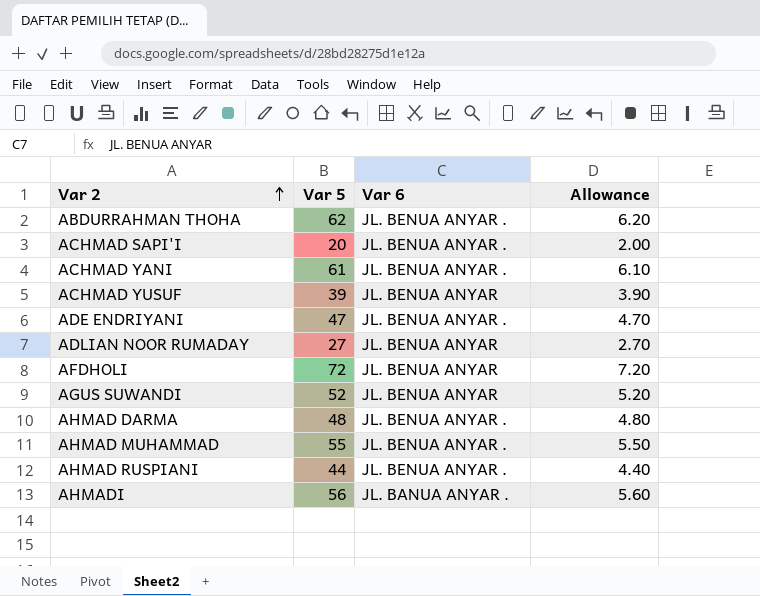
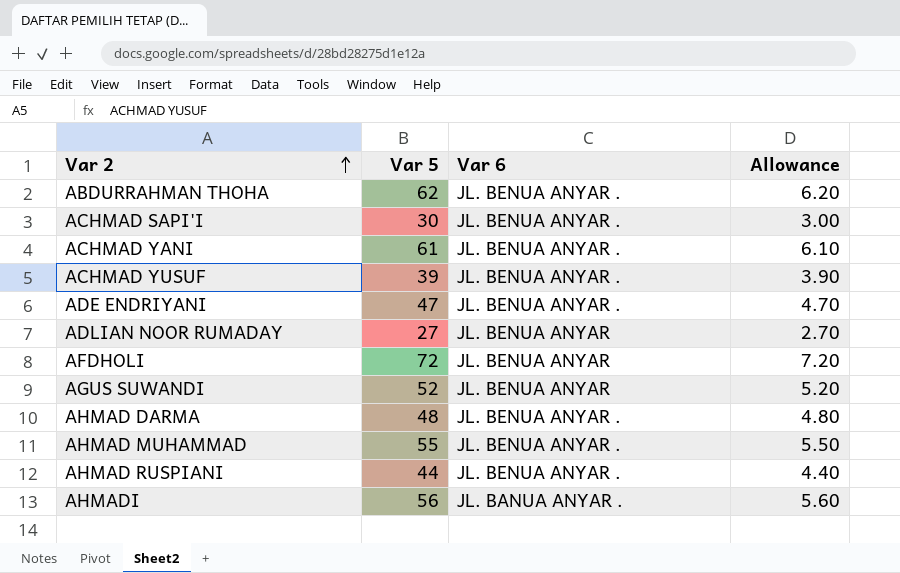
ACHMAD SAPI'I | Var 5: 20 -> 30
ACHMAD SAPI'I | Allowance: 2.00 -> 3.00
ACHMAD YUSUF | Var 6: JL. BENUA ANYAR -> JL. BENUA ANYAR .

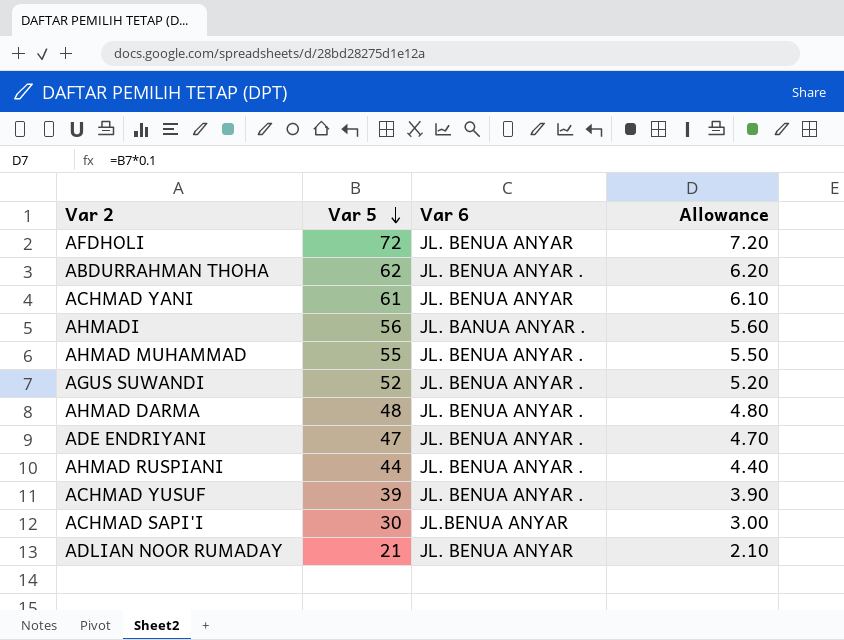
row order: Var 2 ascending -> Var 5 descending
ACHMAD YANI | Var 6: JL. BENUA ANYAR . -> JL. BENUA ANYAR
AGUS SUWANDI | Var 6: JL. BENUA ANYAR -> JL. BENUA ANYAR .
ACHMAD SAPI'I | Var 6: JL. BENUA ANYAR . -> JL.BENUA ANYAR
ADLIAN NOOR RUMADAY | Var 5: 27 -> 21
ADLIAN NOOR RUMADAY | Allowance: 2.70 -> 2.10

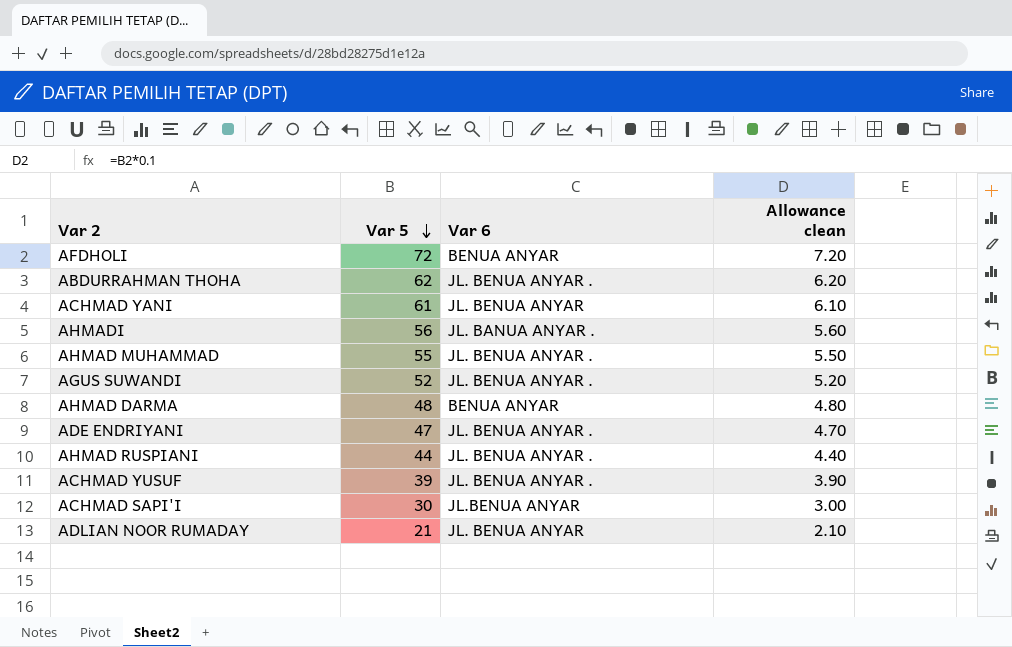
column name: Allowance -> Allowance clean
AFDHOLI | Var 6: JL. BENUA ANYAR -> BENUA ANYAR
AHMAD DARMA | Var 6: JL. BENUA ANYAR . -> BENUA ANYAR

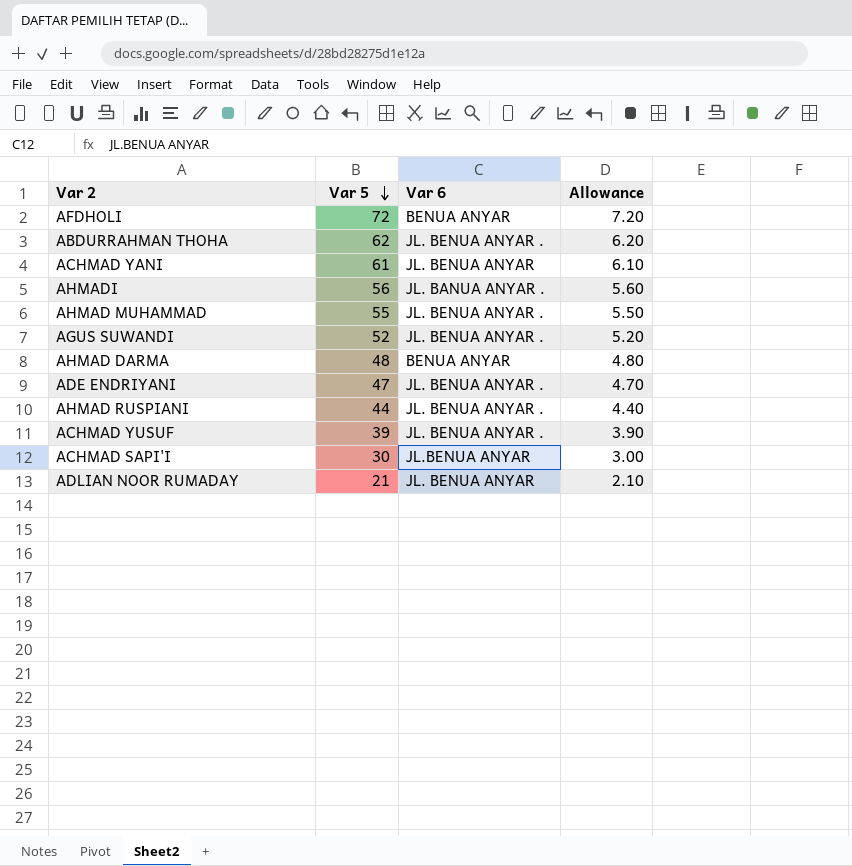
column name: Allowance clean -> Allowance

